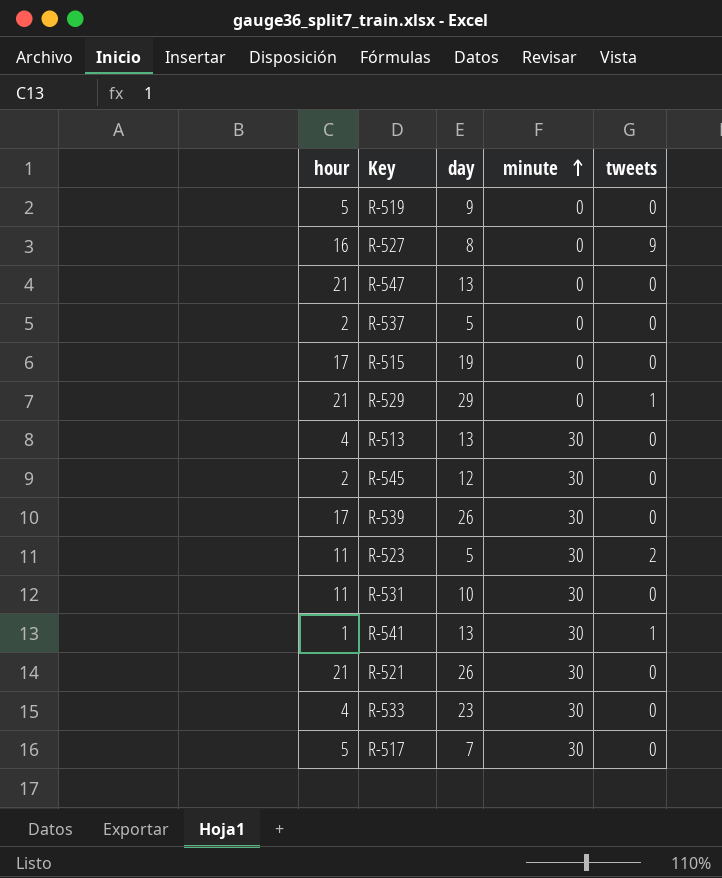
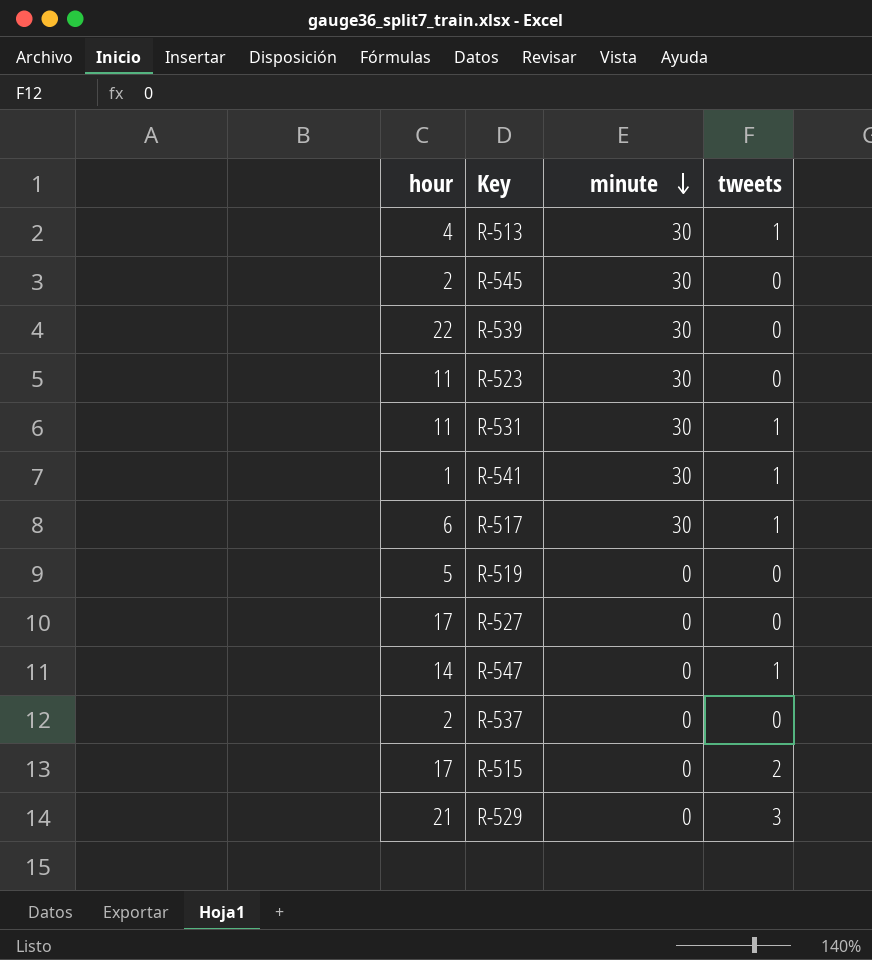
row order: minute ascending -> minute descending
column day | position: 3 -> none
row R-521: 21 | 26 | 30 | 0 -> none
row R-533: 4 | 23 | 30 | 0 -> none
R-513 | tweets: 0 -> 1
R-539 | hour: 17 -> 22
R-523 | tweets: 2 -> 0
R-531 | tweets: 0 -> 1
R-517 | hour: 5 -> 6
R-517 | tweets: 0 -> 1
R-527 | hour: 16 -> 17
R-527 | tweets: 9 -> 0
R-547 | hour: 21 -> 14
R-547 | tweets: 0 -> 1
R-515 | tweets: 0 -> 2
R-529 | tweets: 1 -> 3

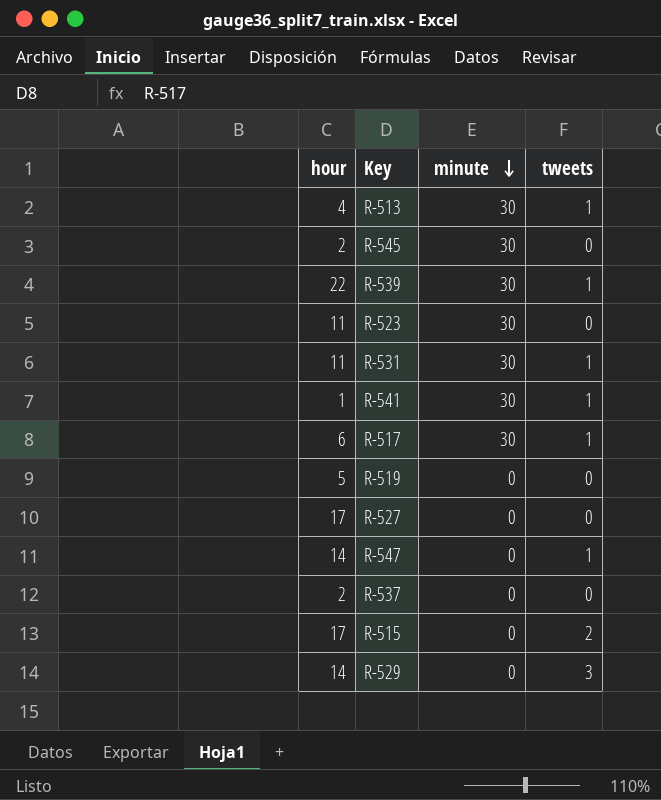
R-539 | tweets: 0 -> 1
R-529 | hour: 21 -> 14

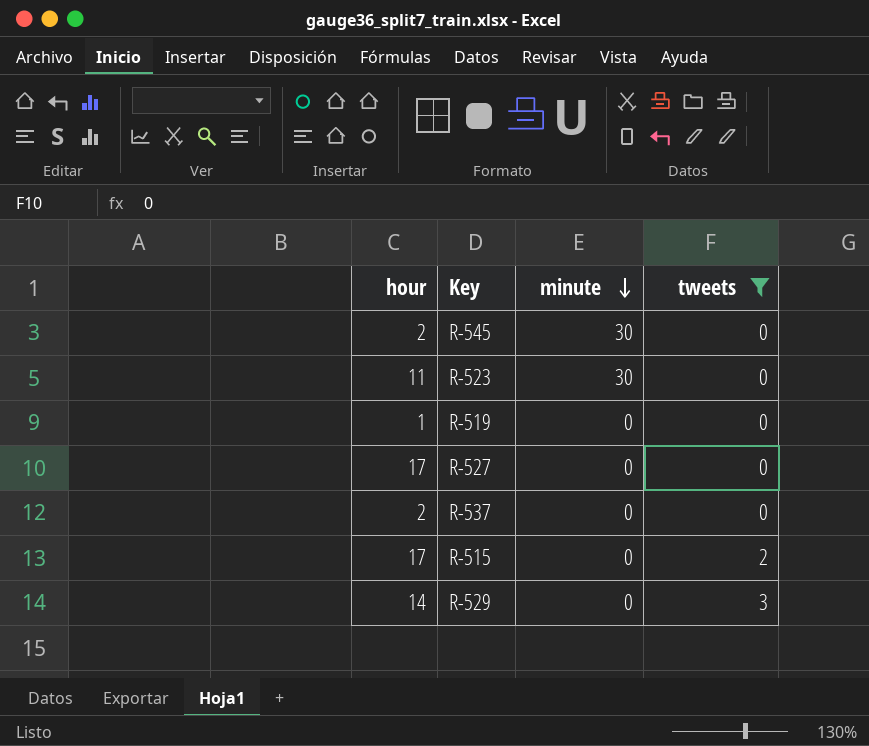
filter: none -> tweets != 1
R-519 | hour: 5 -> 1

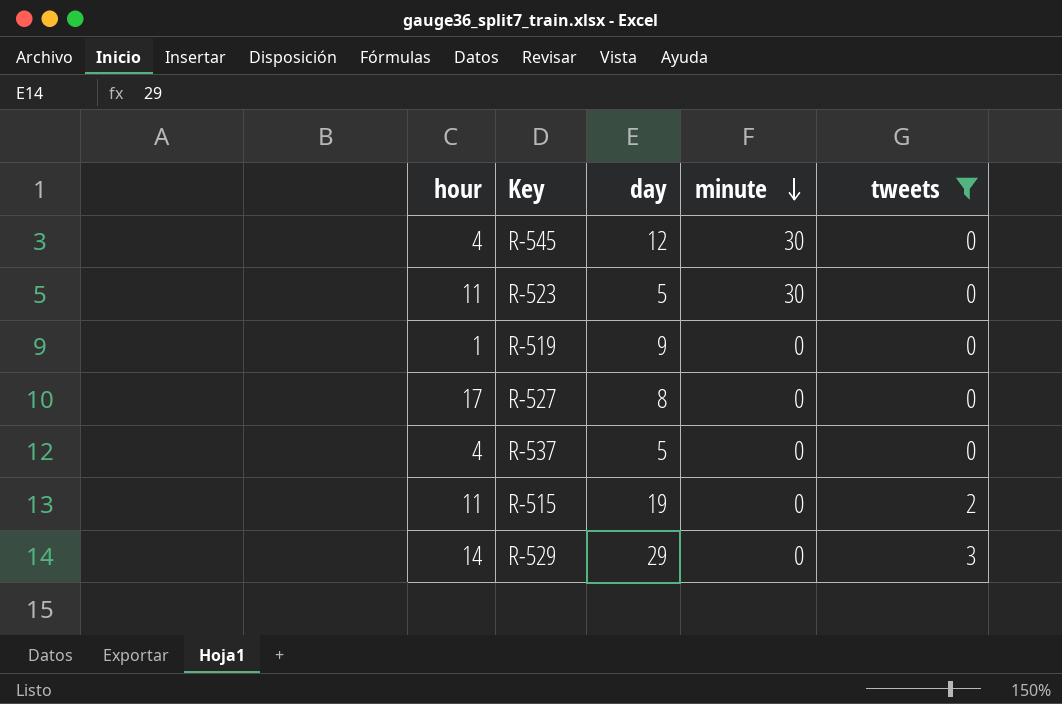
column day | position: none -> 3
R-545 | hour: 2 -> 4
R-537 | hour: 2 -> 4
R-515 | hour: 17 -> 11

